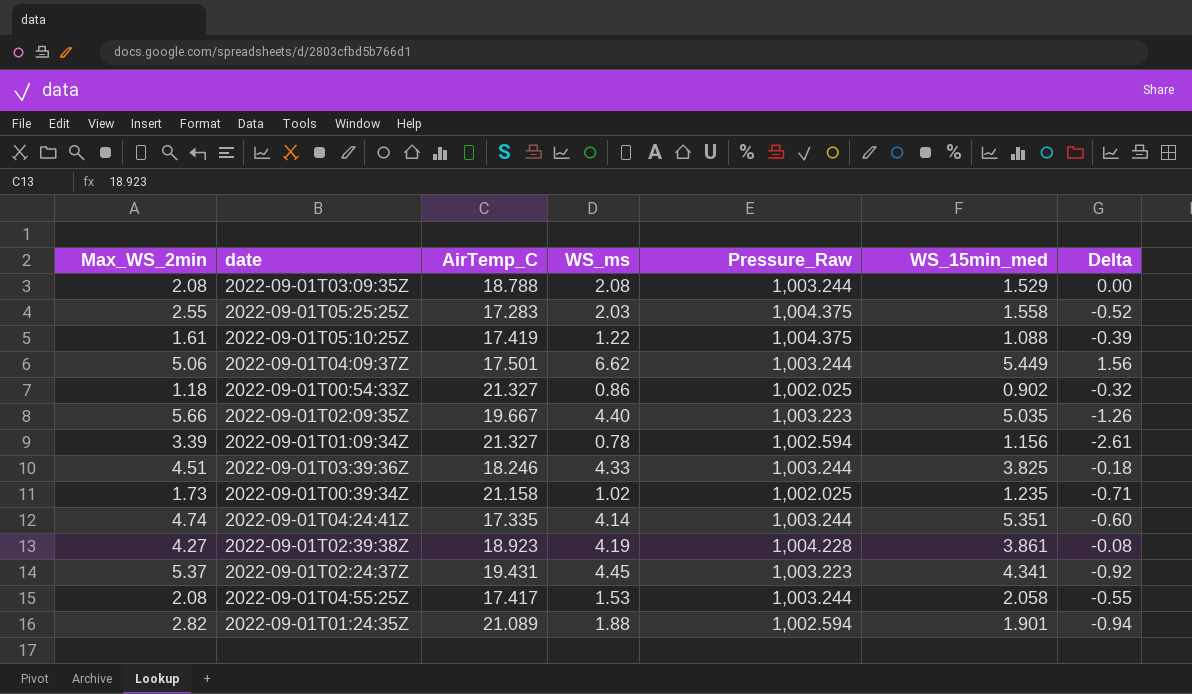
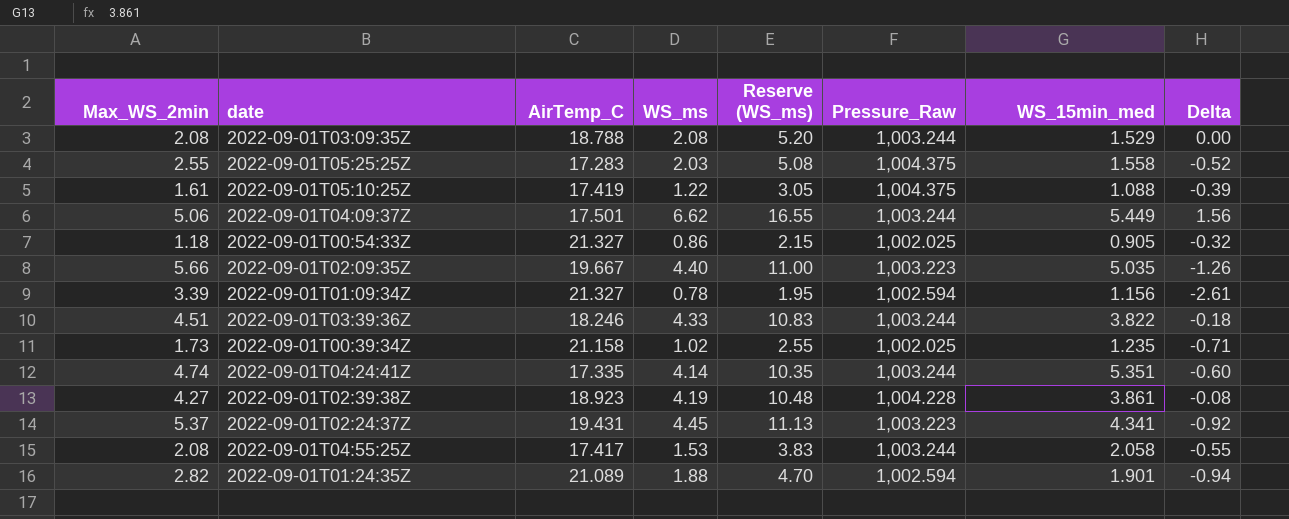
column Reserve (WS_ms) | formula: none -> [WS_ms] * 2.5
2022-09-01T00:54:33Z | WS_15min_med: 0.902 -> 0.905
2022-09-01T03:39:36Z | WS_15min_med: 3.825 -> 3.822

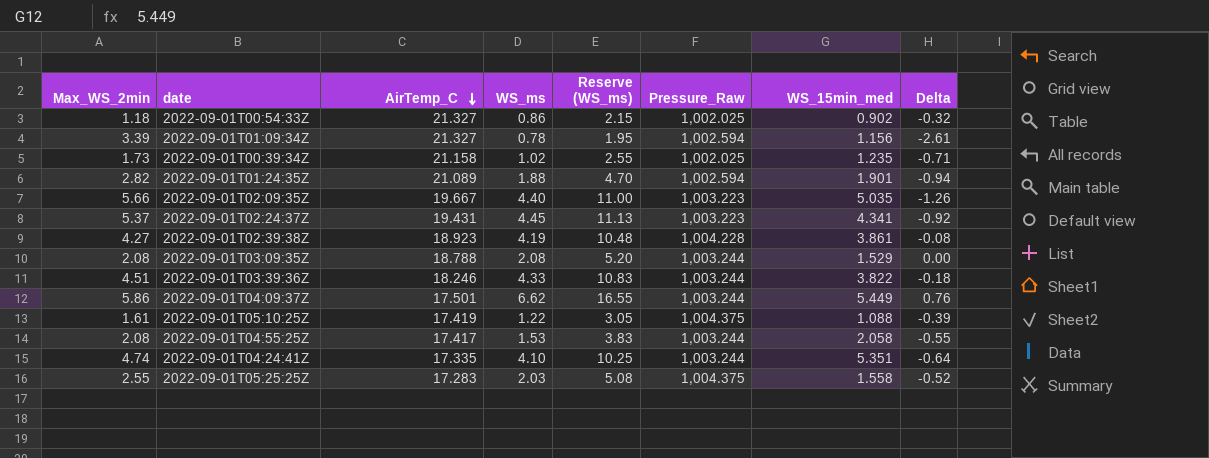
row order: none -> AirTemp_C descending
2022-09-01T00:54:33Z | WS_15min_med: 0.905 -> 0.902
2022-09-01T04:09:37Z | Max_WS_2min: 5.06 -> 5.86
2022-09-01T04:09:37Z | Delta: 1.56 -> 0.76
2022-09-01T04:24:41Z | WS_ms: 4.14 -> 4.10
2022-09-01T04:24:41Z | Reserve (WS_ms): 10.35 -> 10.25
2022-09-01T04:24:41Z | Delta: -0.60 -> -0.64

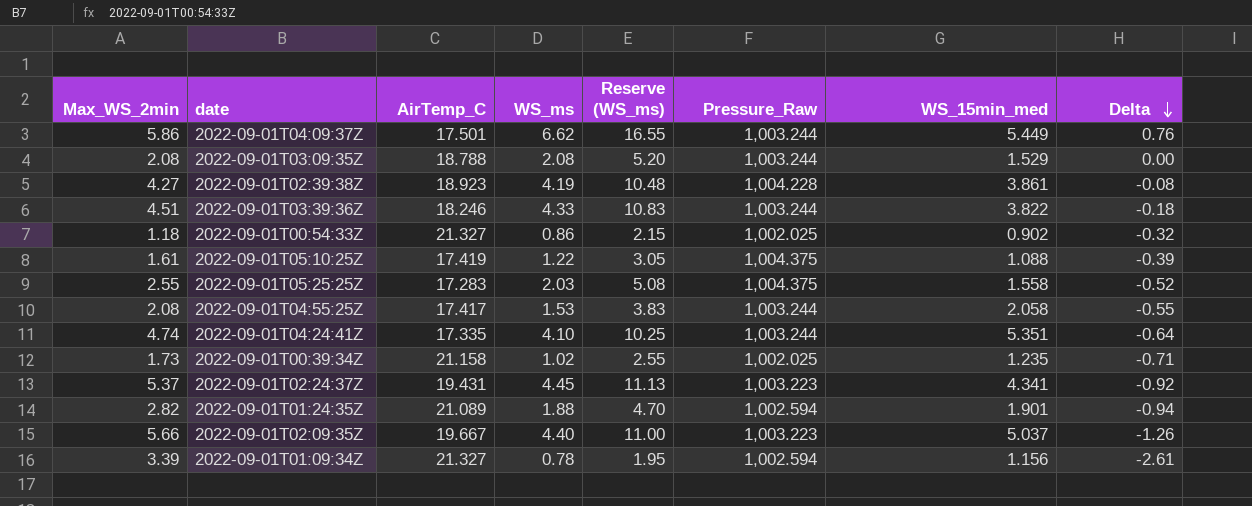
row order: AirTemp_C descending -> Delta descending
2022-09-01T02:09:35Z | WS_15min_med: 5.035 -> 5.037

